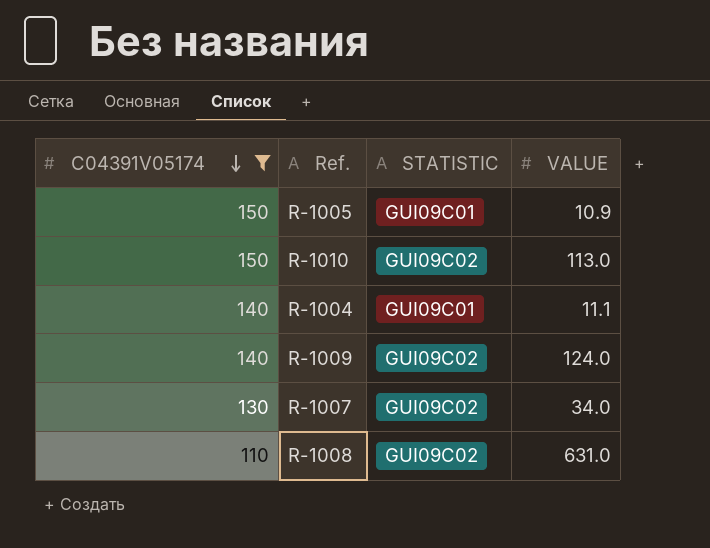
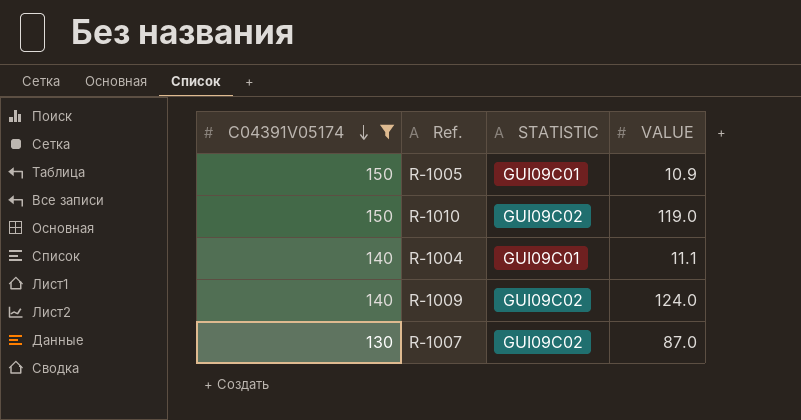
row R-1008: 110 | GUI09C02 | 631.0 -> none
R-1010 | VALUE: 113.0 -> 119.0
R-1007 | VALUE: 34.0 -> 87.0

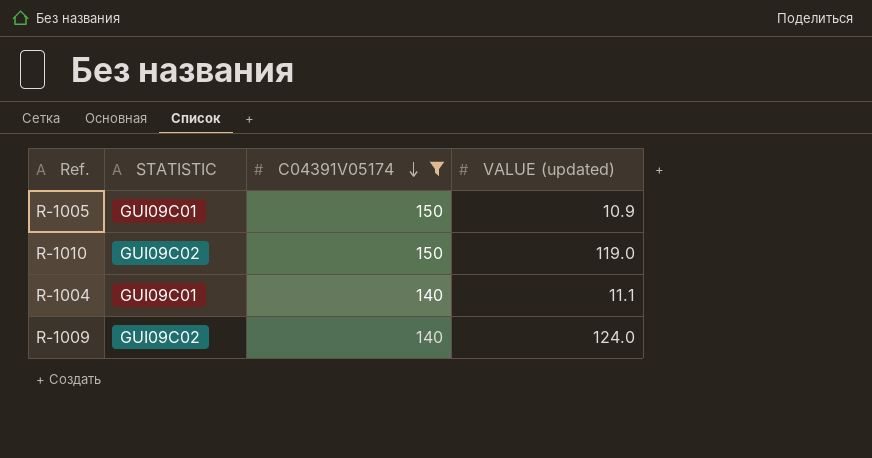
column C04391V05174 | position: 1 -> 3
column name: VALUE -> VALUE (updated)
row R-1007: 130 | GUI09C02 | 87.0 -> none

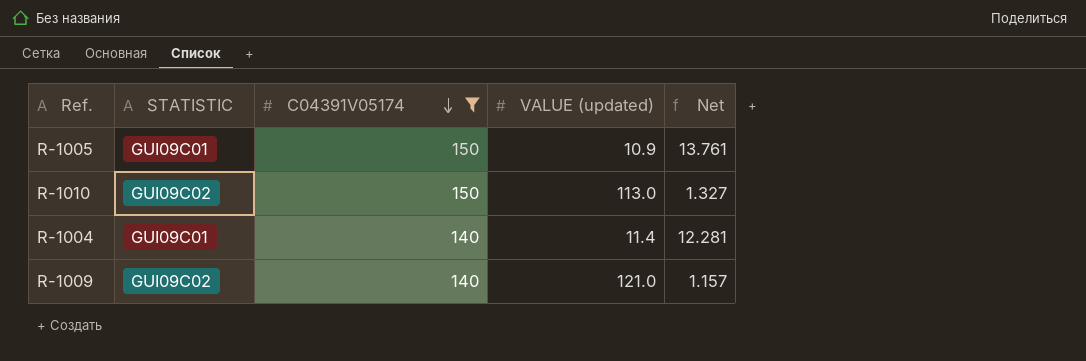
column Net | formula: none -> [C04391V05174] / [VALUE (updated)]
R-1010 | VALUE (updated): 119.0 -> 113.0
R-1004 | VALUE (updated): 11.1 -> 11.4
R-1009 | VALUE (updated): 124.0 -> 121.0

